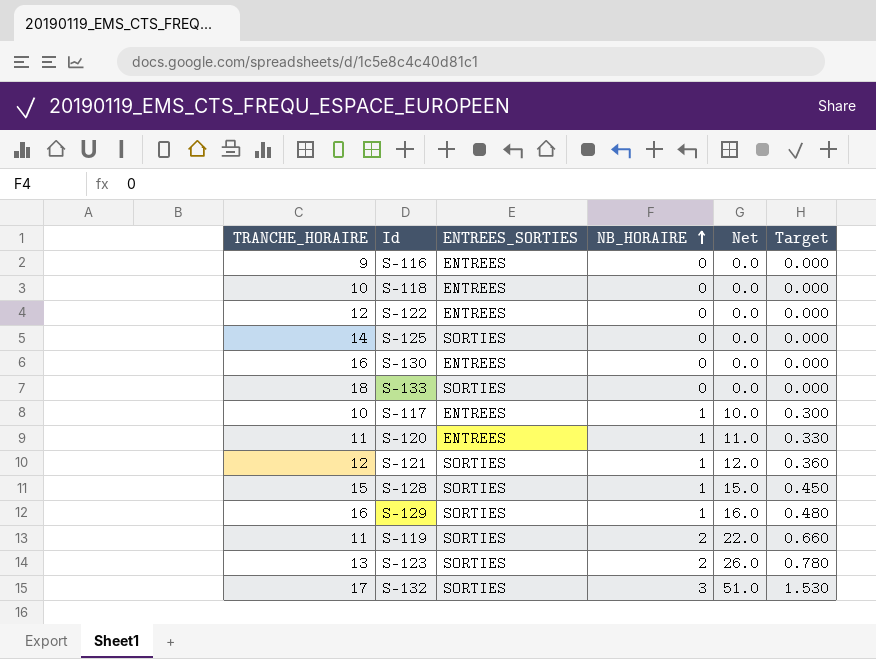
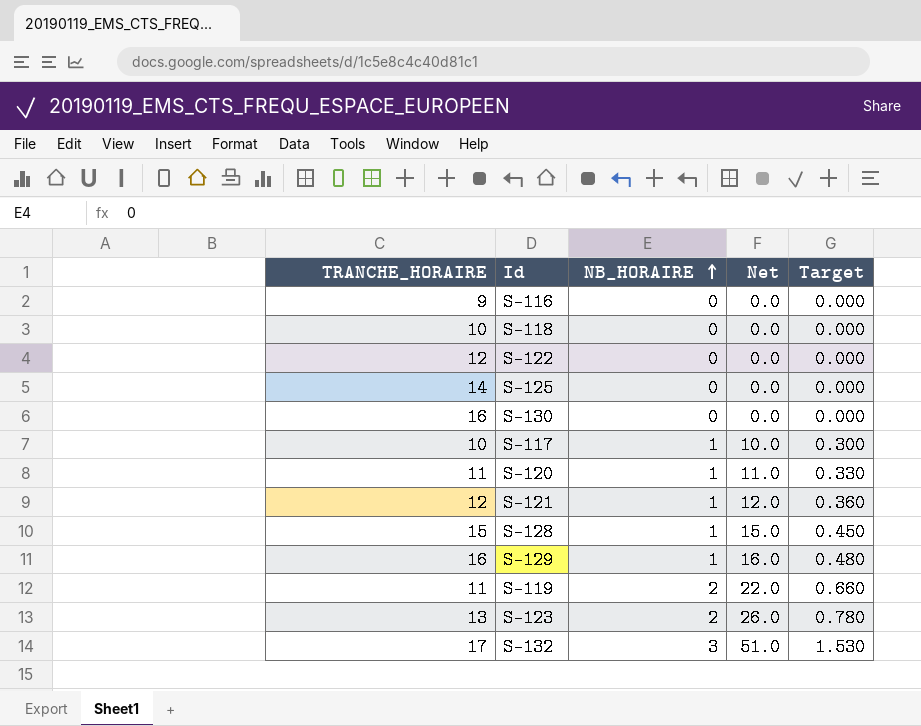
column ENTREES_SORTIES | position: 3 -> none
row S-133: 18 | SORTIES | 0 | 0.0 | 0.000 -> none

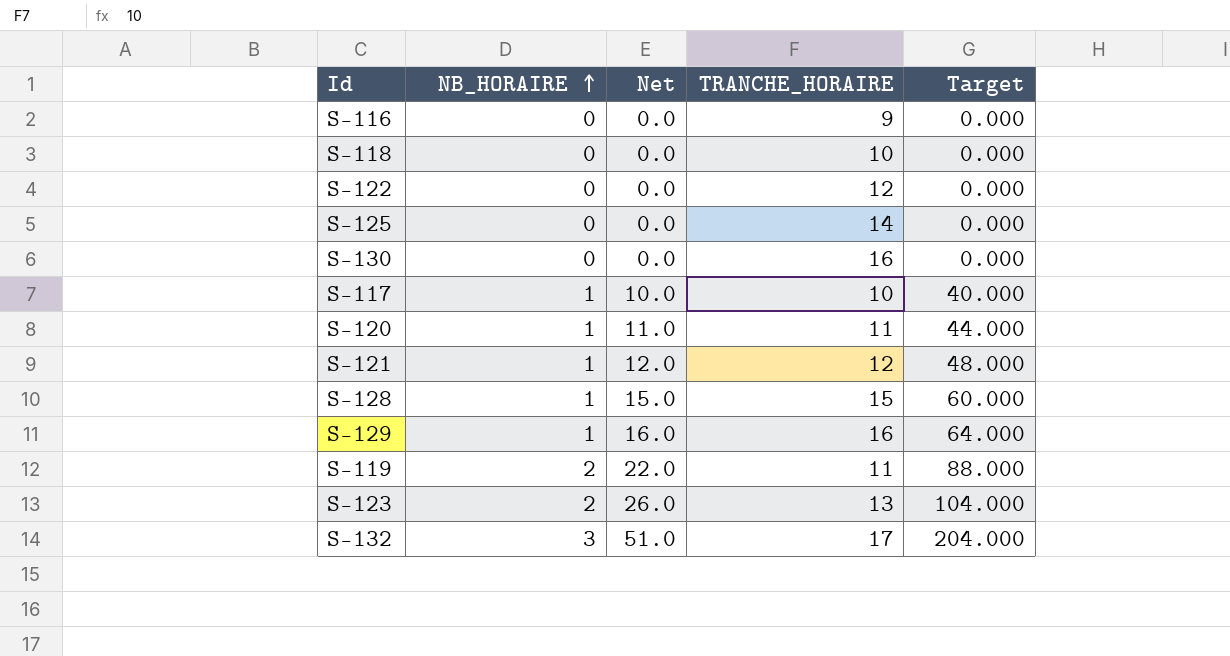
column TRANCHE_HORAIRE | position: 1 -> 4
column Target | formula: [Net] * 0.03 -> [Net] * 4

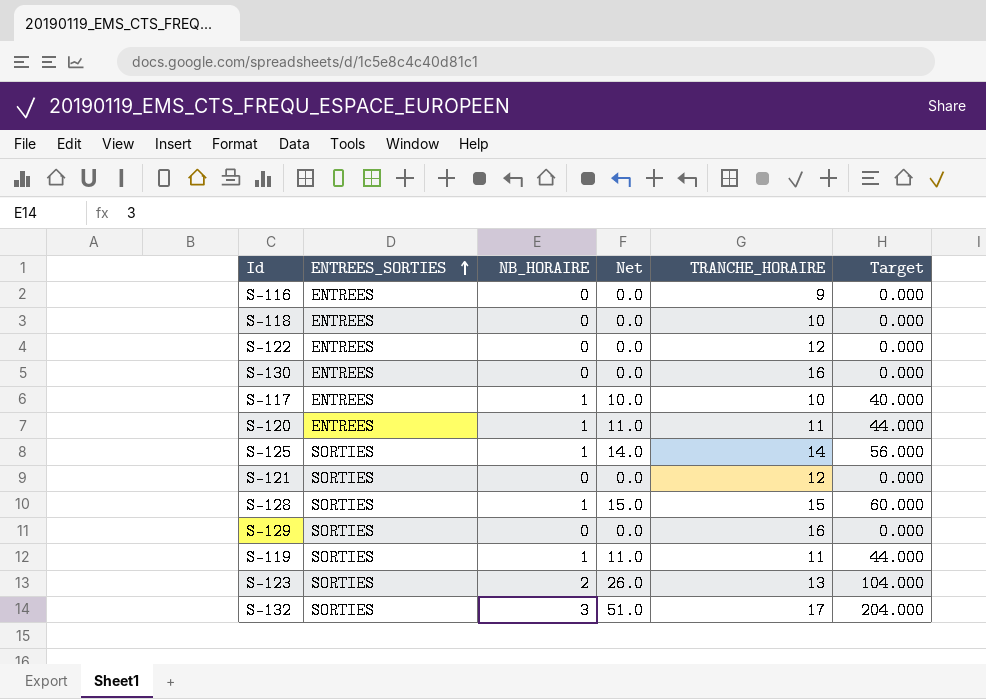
row order: NB_HORAIRE ascending -> ENTREES_SORTIES ascending
column ENTREES_SORTIES | position: none -> 2
S-125 | NB_HORAIRE: 0 -> 1
S-125 | Net: 0.0 -> 14.0
S-125 | Target: 0.000 -> 56.000
S-121 | NB_HORAIRE: 1 -> 0
S-121 | Net: 12.0 -> 0.0
S-121 | Target: 48.000 -> 0.000
S-129 | NB_HORAIRE: 1 -> 0
S-129 | Net: 16.0 -> 0.0
S-129 | Target: 64.000 -> 0.000
S-119 | NB_HORAIRE: 2 -> 1
S-119 | Net: 22.0 -> 11.0
S-119 | Target: 88.000 -> 44.000

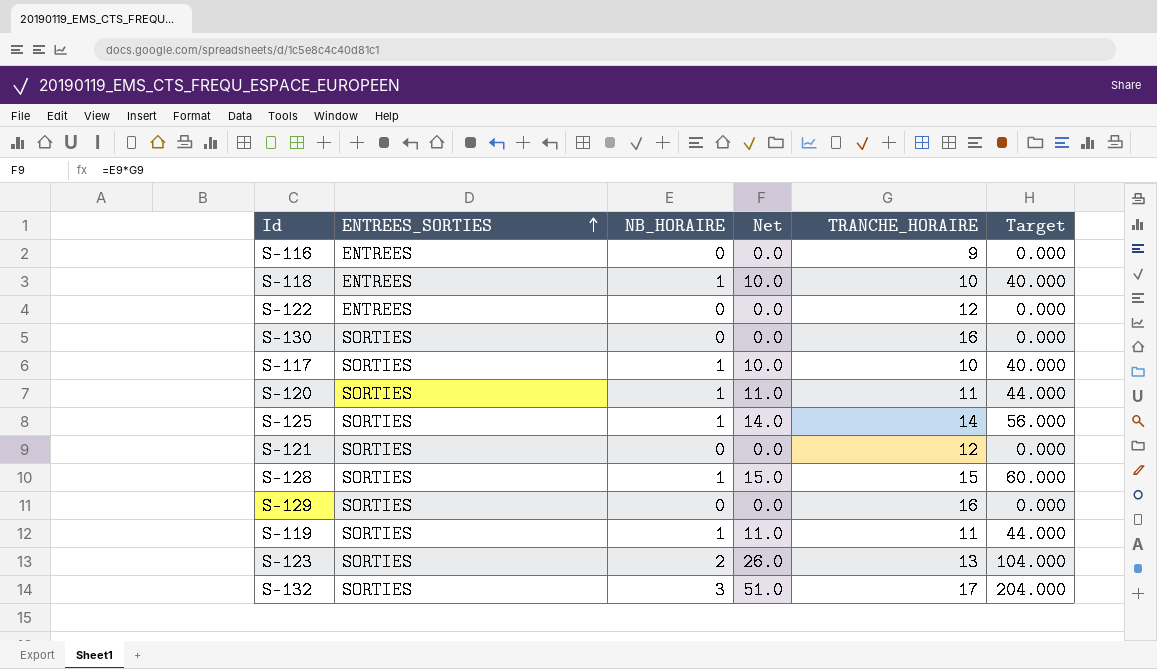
S-118 | NB_HORAIRE: 0 -> 1
S-118 | Net: 0.0 -> 10.0
S-118 | Target: 0.000 -> 40.000
S-130 | ENTREES_SORTIES: ENTREES -> SORTIES
S-117 | ENTREES_SORTIES: ENTREES -> SORTIES
S-120 | ENTREES_SORTIES: ENTREES -> SORTIES

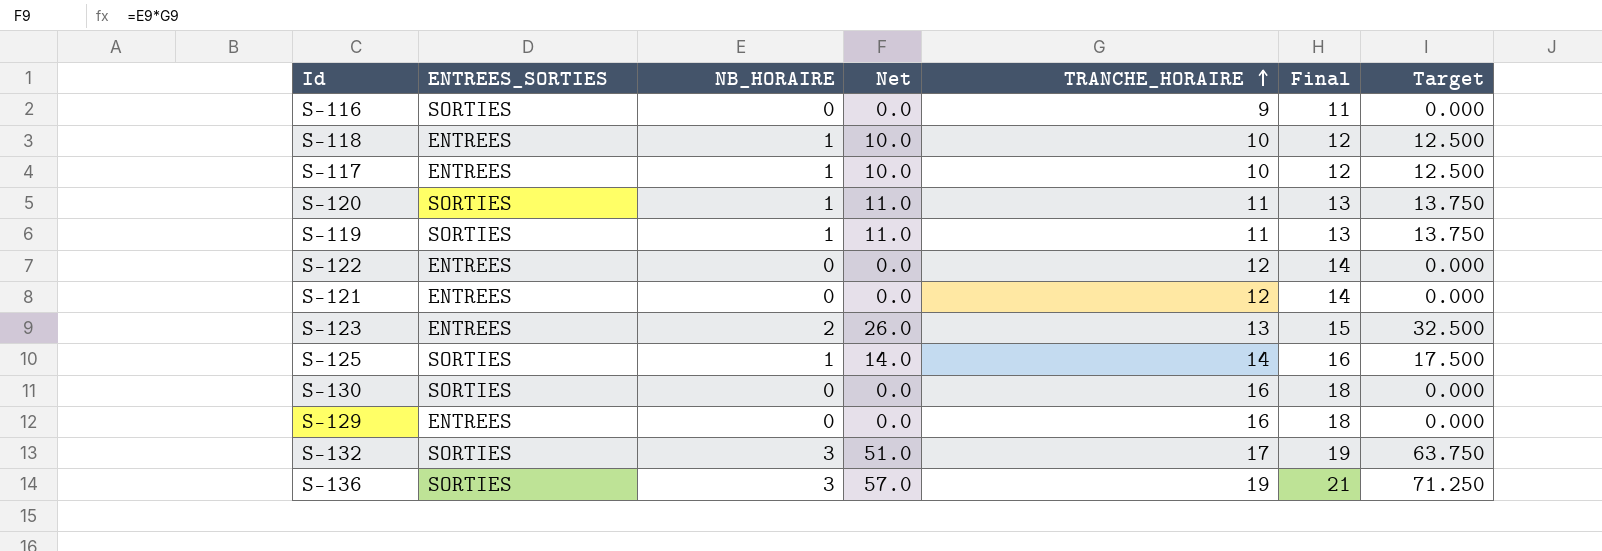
row order: ENTREES_SORTIES ascending -> TRANCHE_HORAIRE ascending
column Final | formula: none -> [TRANCHE_HORAIRE] + 2
column Target | formula: [Net] * 4 -> [Net] * 1.25
row S-128: SORTIES | 1 | 15.0 | 15 | 60.000 -> none
S-116 | ENTREES_SORTIES: ENTREES -> SORTIES
S-117 | ENTREES_SORTIES: SORTIES -> ENTREES
S-121 | ENTREES_SORTIES: SORTIES -> ENTREES
S-123 | ENTREES_SORTIES: SORTIES -> ENTREES
S-129 | ENTREES_SORTIES: SORTIES -> ENTREES
row S-136: none -> SORTIES | 3 | 57.0 | 19 | 21 | 71.250

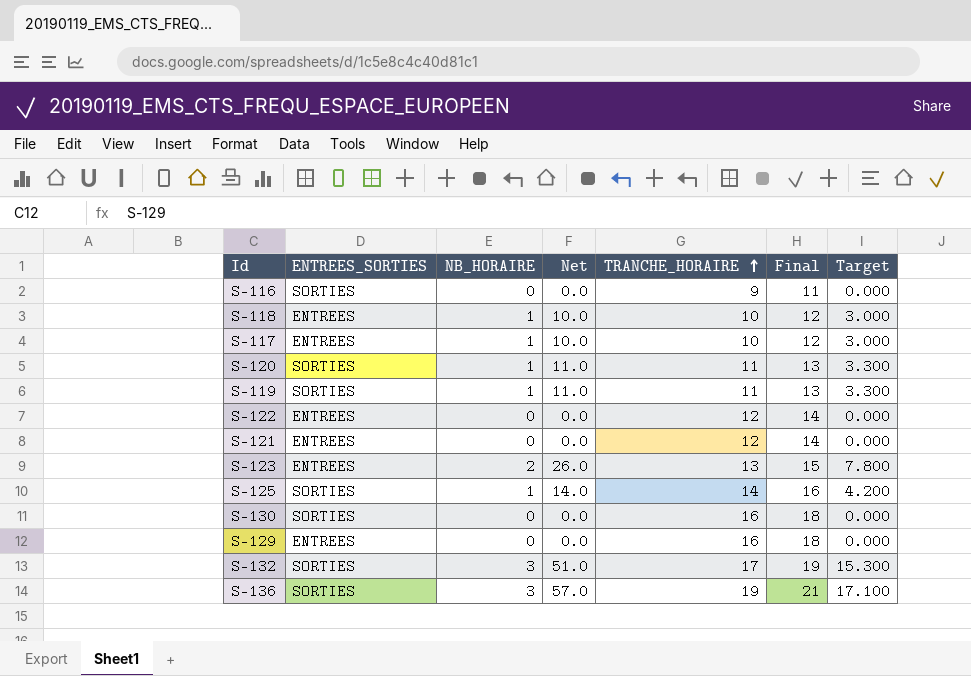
column Target | formula: [Net] * 1.25 -> [Net] * 0.3

